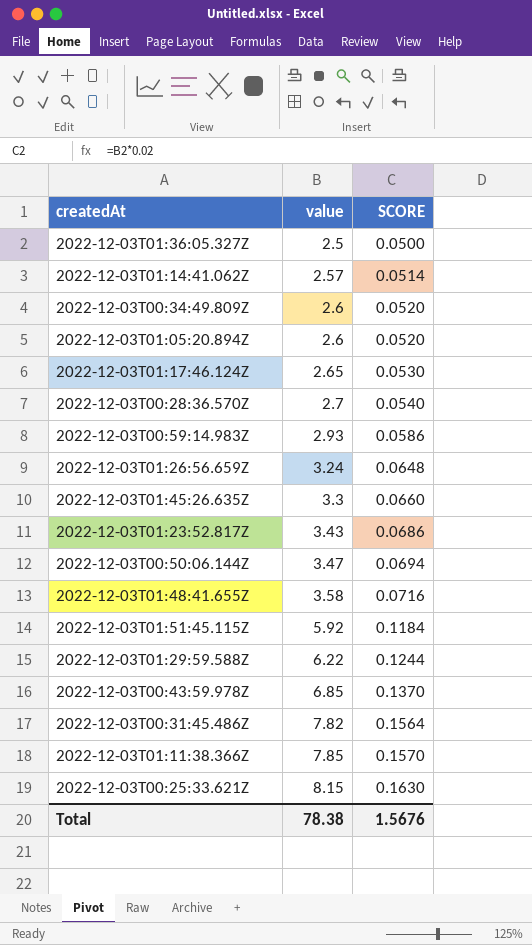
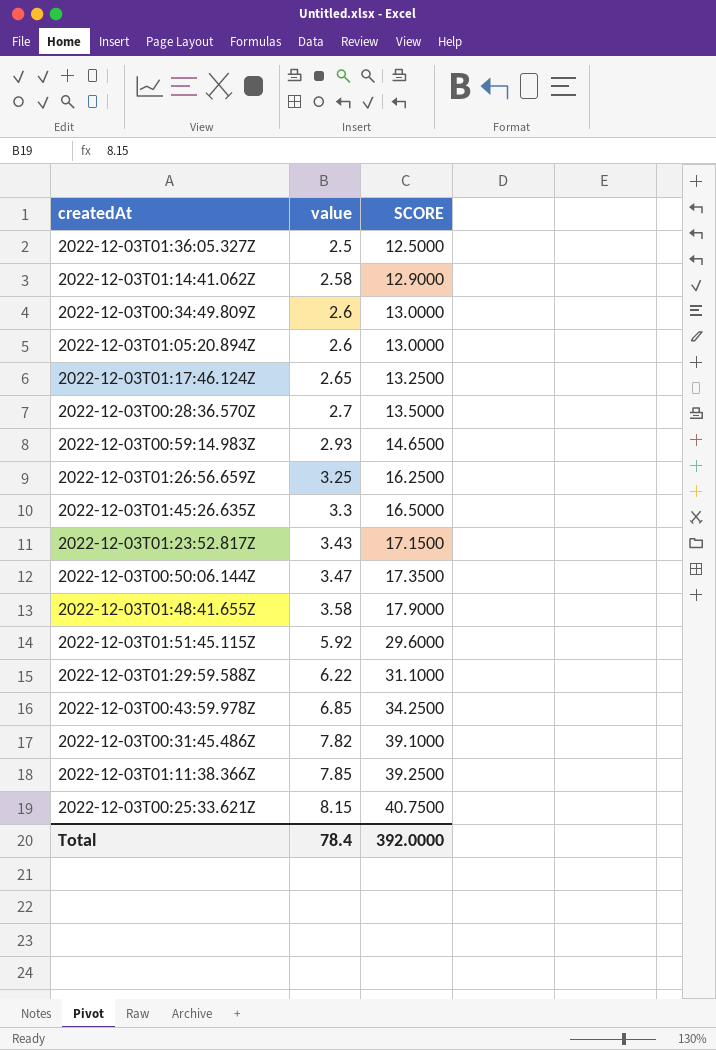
column SCORE | formula: [value] * 0.02 -> [value] * 5
2022-12-03T01:14:41.062Z | value: 2.57 -> 2.58
2022-12-03T01:26:56.659Z | value: 3.24 -> 3.25
Total | value: 78.38 -> 78.4
Total | SCORE: 1.5676 -> 392.0000

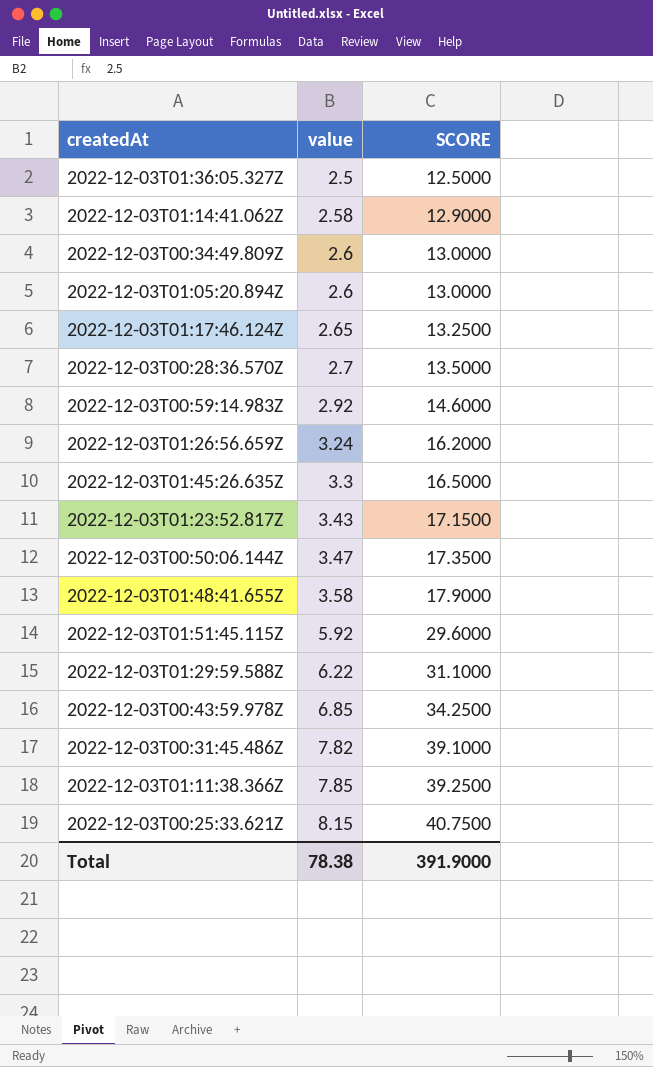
2022-12-03T00:59:14.983Z | value: 2.93 -> 2.92
2022-12-03T00:59:14.983Z | SCORE: 14.6500 -> 14.6000
2022-12-03T01:26:56.659Z | value: 3.25 -> 3.24
2022-12-03T01:26:56.659Z | SCORE: 16.2500 -> 16.2000
Total | value: 78.4 -> 78.38
Total | SCORE: 392.0000 -> 391.9000

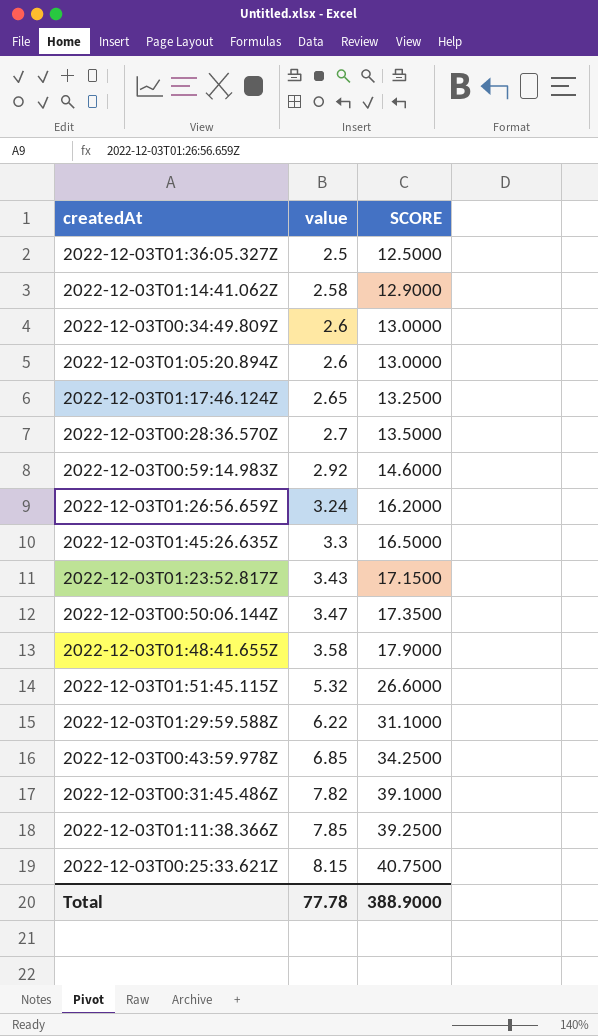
2022-12-03T01:51:45.115Z | value: 5.92 -> 5.32
2022-12-03T01:51:45.115Z | SCORE: 29.6000 -> 26.6000
Total | value: 78.38 -> 77.78
Total | SCORE: 391.9000 -> 388.9000

